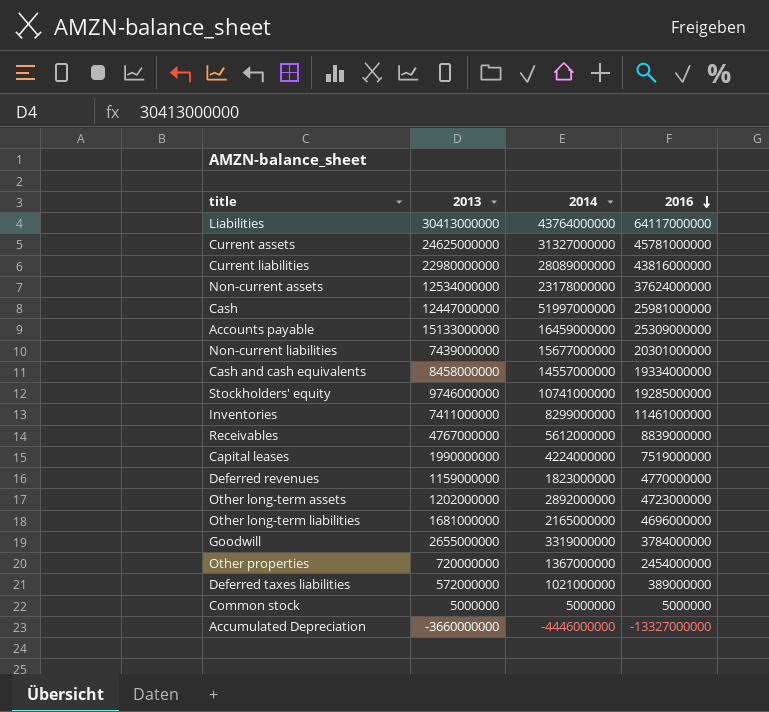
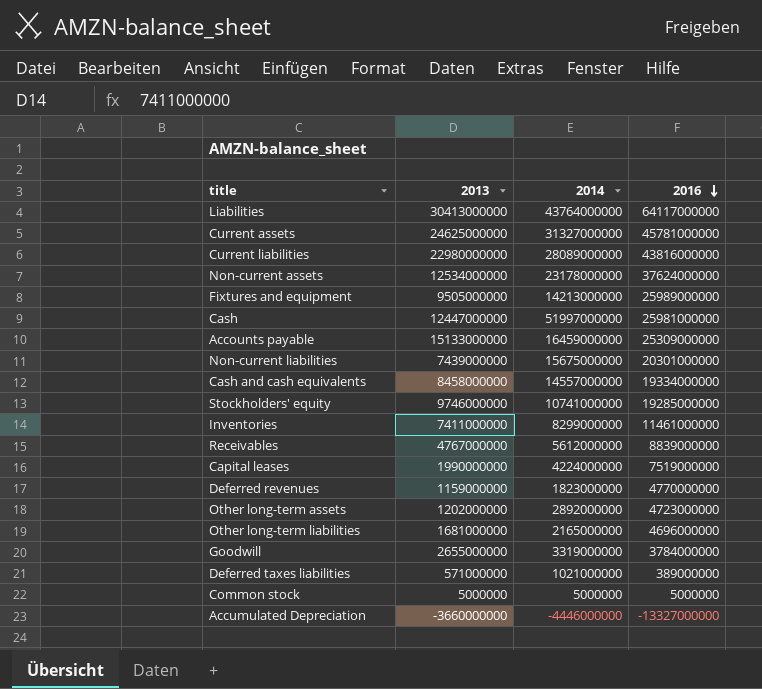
row Other properties: 720000000 | 1367000000 | 2454000000 -> none
row Fixtures and equipment: none -> 9505000000 | 14213000000 | 25989000000
Non-current liabilities | 2014: 15677000000 -> 15675000000
Deferred taxes liabilities | 2013: 572000000 -> 571000000

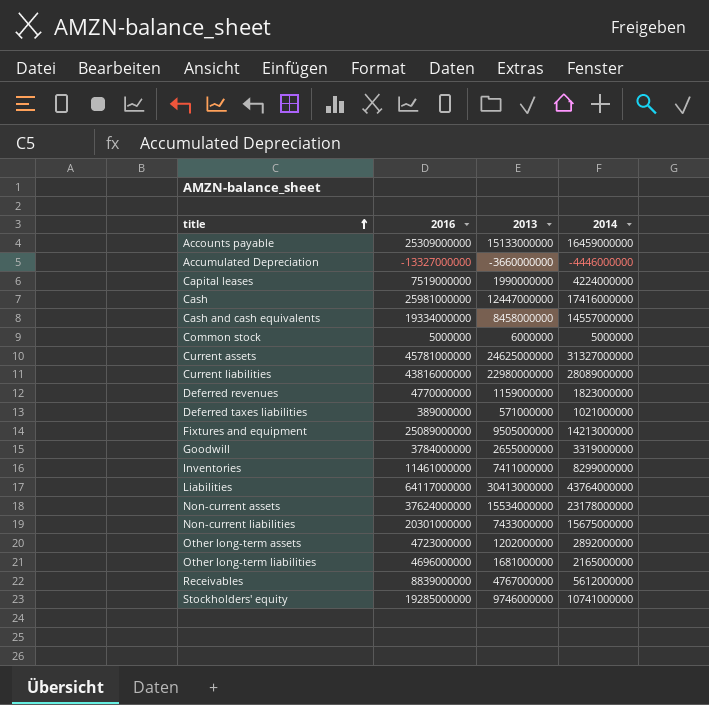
row order: 2016 descending -> title ascending
column 2016 | position: 4 -> 2
Cash | 2014: 51997000000 -> 17416000000
Common stock | 2013: 5000000 -> 6000000
Fixtures and equipment | 2016: 25989000000 -> 25089000000
Non-current assets | 2013: 12534000000 -> 15534000000
Non-current liabilities | 2013: 7439000000 -> 7433000000

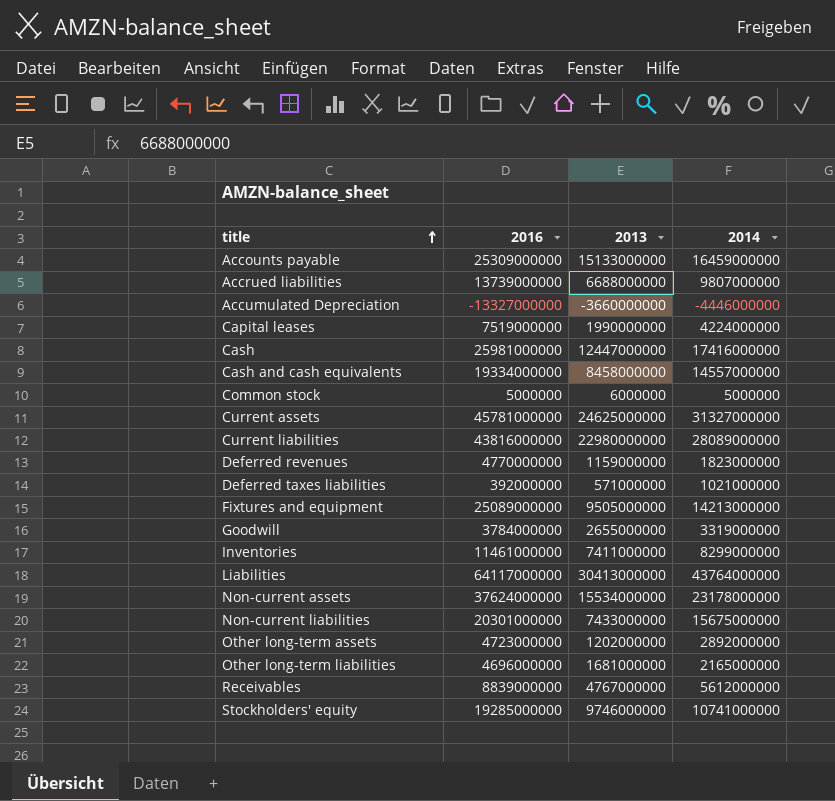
row Accrued liabilities: none -> 13739000000 | 6688000000 | 9807000000
Deferred taxes liabilities | 2016: 389000000 -> 392000000

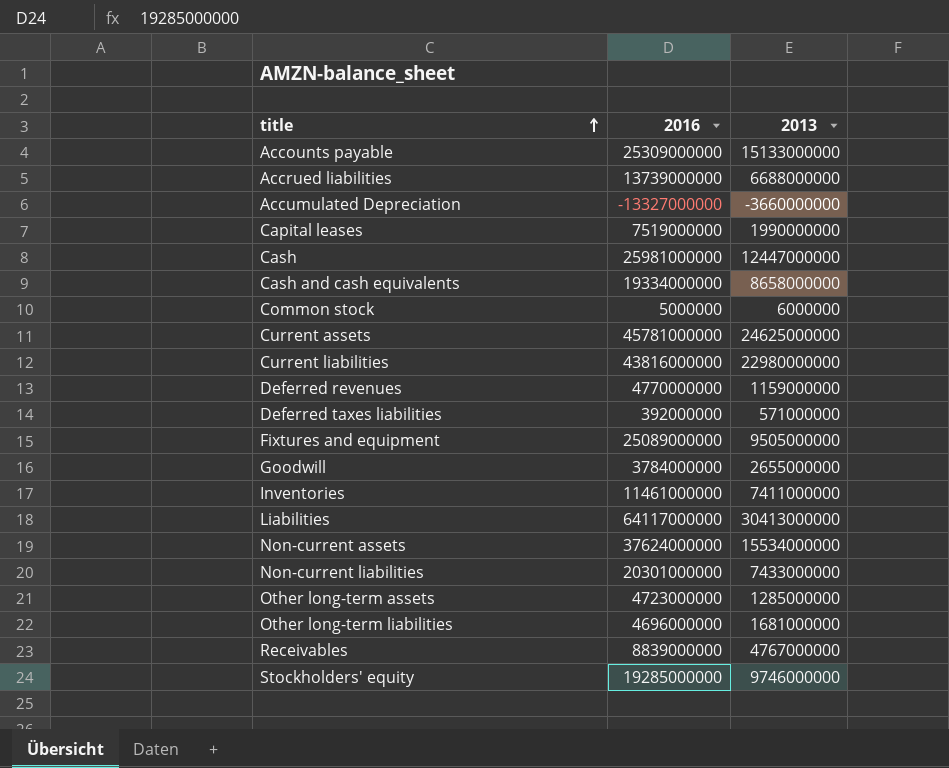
column 2014 | position: 4 -> none
Cash and cash equivalents | 2013: 8458000000 -> 8658000000
Other long-term assets | 2013: 1202000000 -> 1285000000

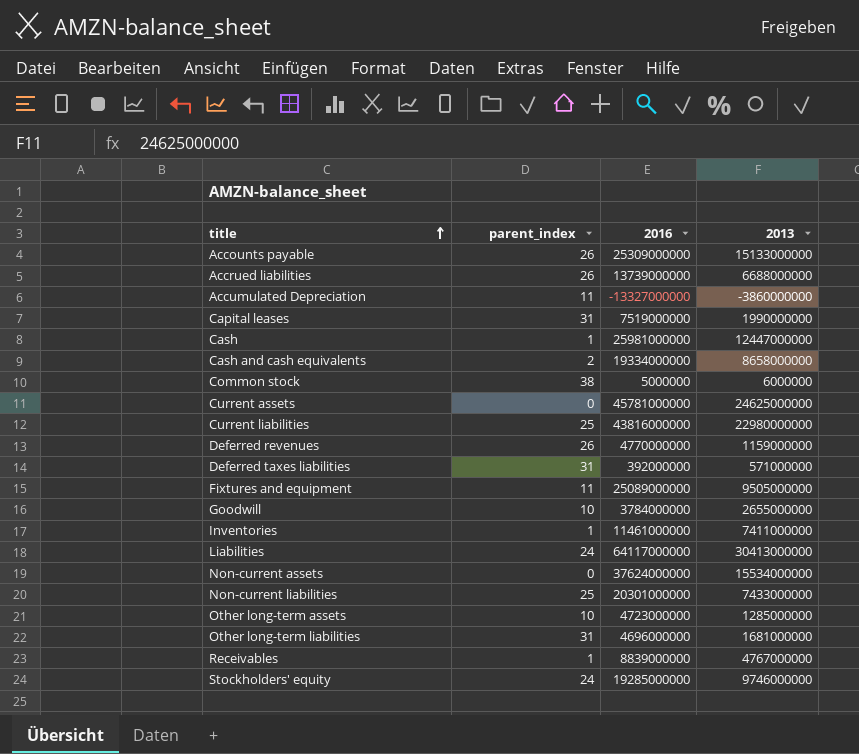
column parent_index | position: none -> 2
Accumulated Depreciation | 2013: -3660000000 -> -3860000000

